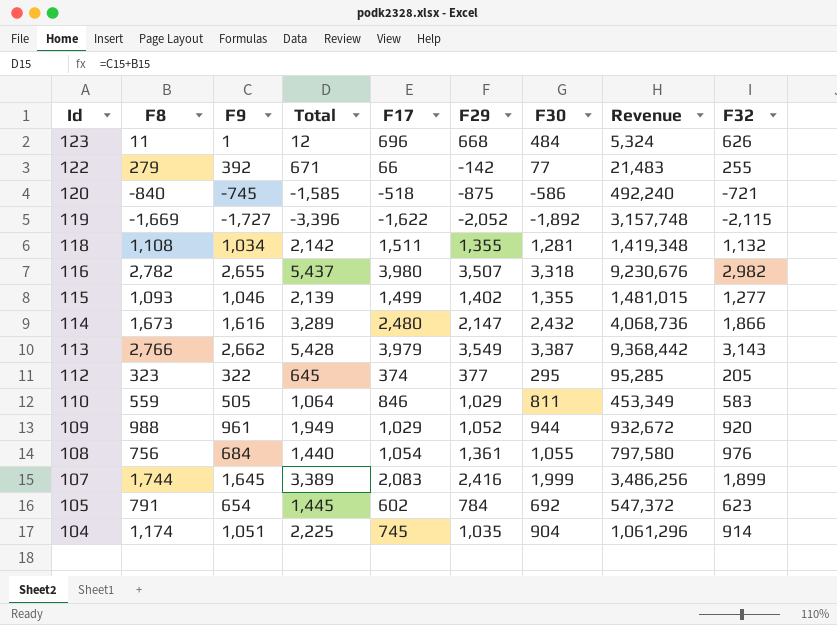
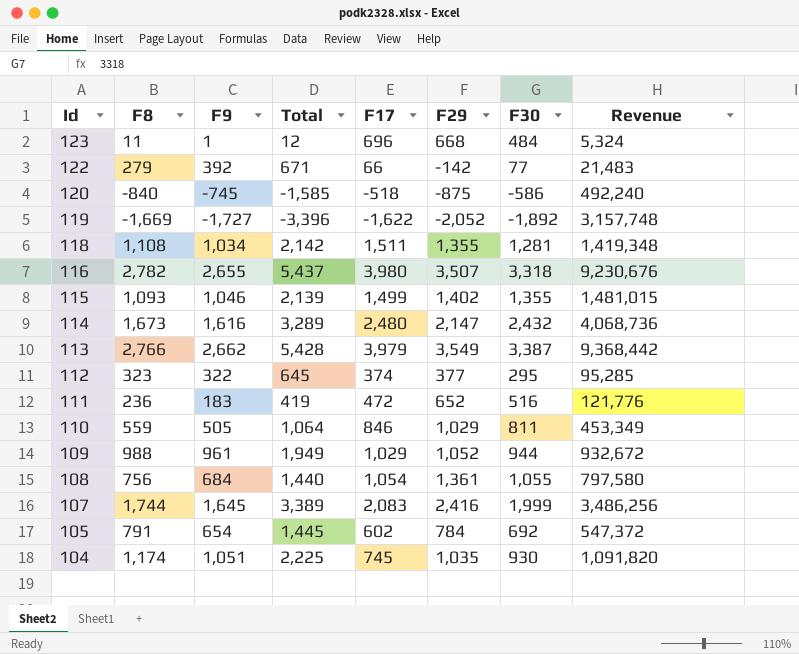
column F32 | position: 9 -> none
row 111: none -> 236 | 183 | 419 | 472 | 652 | 516 | 121,776
104 | F30: 904 -> 930
104 | Revenue: 1,061,296 -> 1,091,820

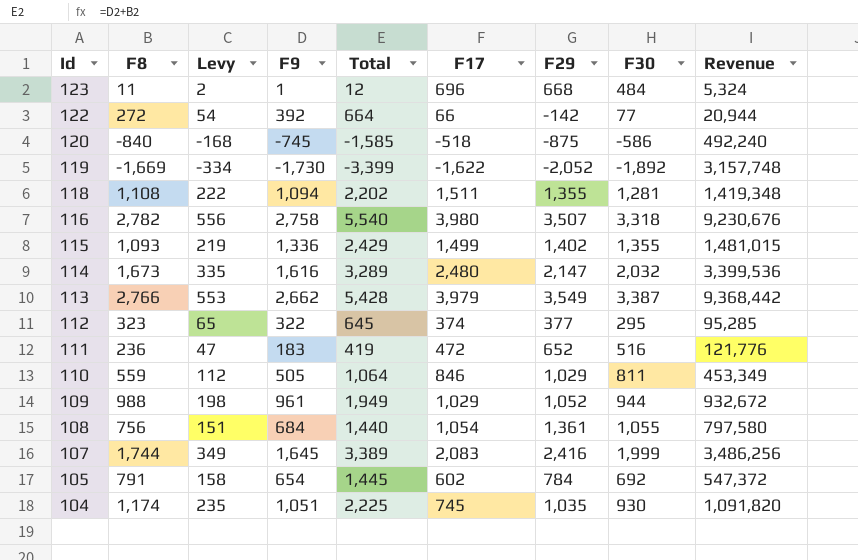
column Levy | formula: none -> [F8] * 0.2
122 | F8: 279 -> 272
122 | Total: 671 -> 664
122 | Revenue: 21,483 -> 20,944
119 | F9: -1,727 -> -1,730
119 | Total: -3,396 -> -3,399
118 | F9: 1,034 -> 1,094
118 | Total: 2,142 -> 2,202
116 | F9: 2,655 -> 2,758
116 | Total: 5,437 -> 5,540
115 | F9: 1,046 -> 1,336
115 | Total: 2,139 -> 2,429
114 | F30: 2,432 -> 2,032
114 | Revenue: 4,068,736 -> 3,399,536

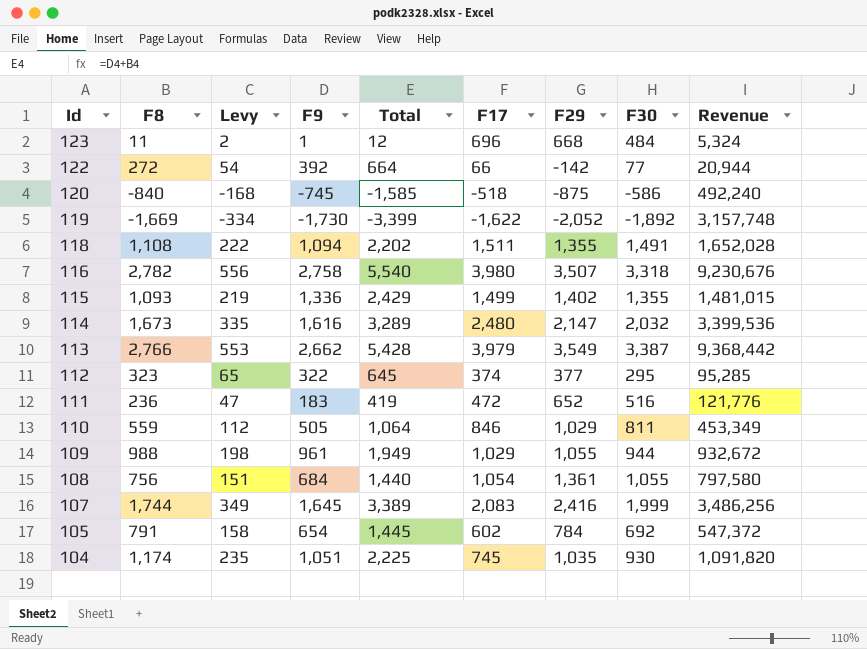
118 | F30: 1,281 -> 1,491
118 | Revenue: 1,419,348 -> 1,652,028
109 | F29: 1,052 -> 1,055

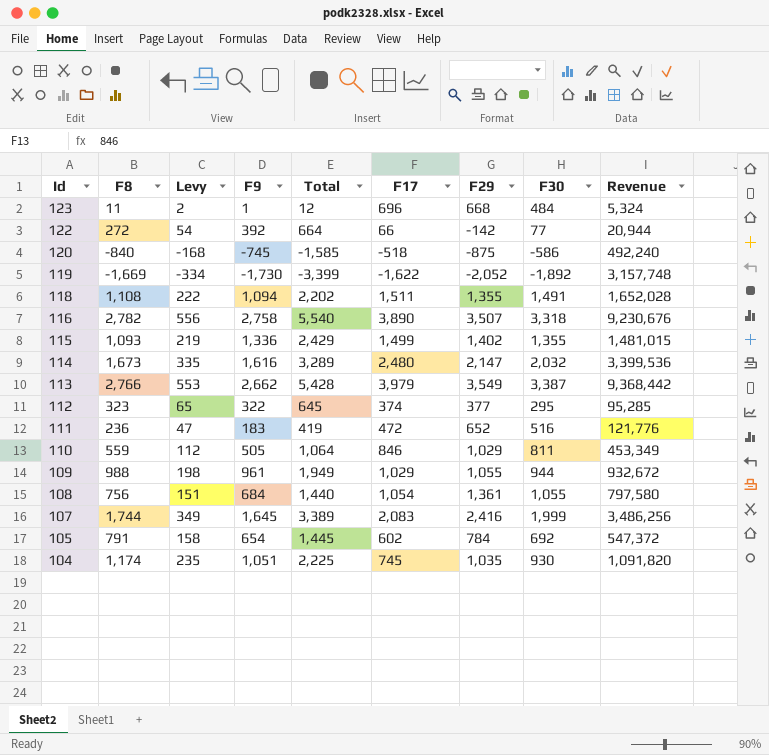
116 | F17: 3,980 -> 3,890

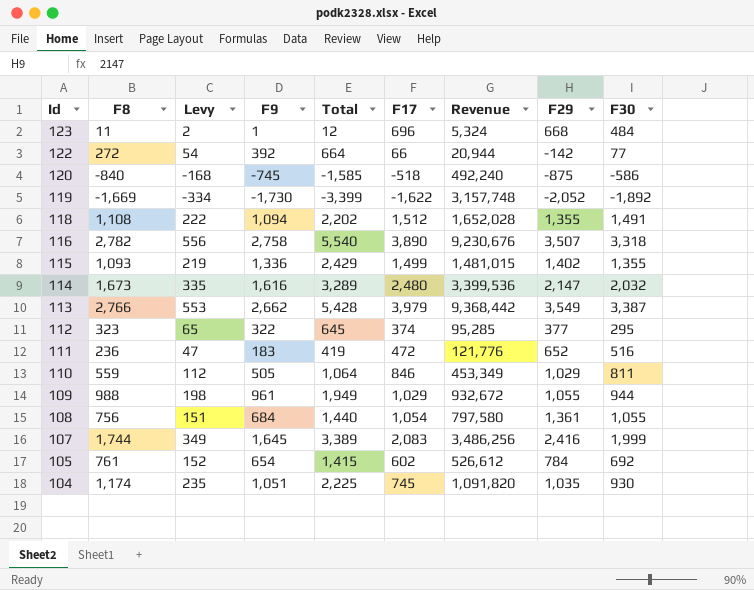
column Revenue | position: 9 -> 7
118 | F17: 1,511 -> 1,512
105 | F8: 791 -> 761
105 | Levy: 158 -> 152
105 | Total: 1,445 -> 1,415
105 | Revenue: 547,372 -> 526,612

